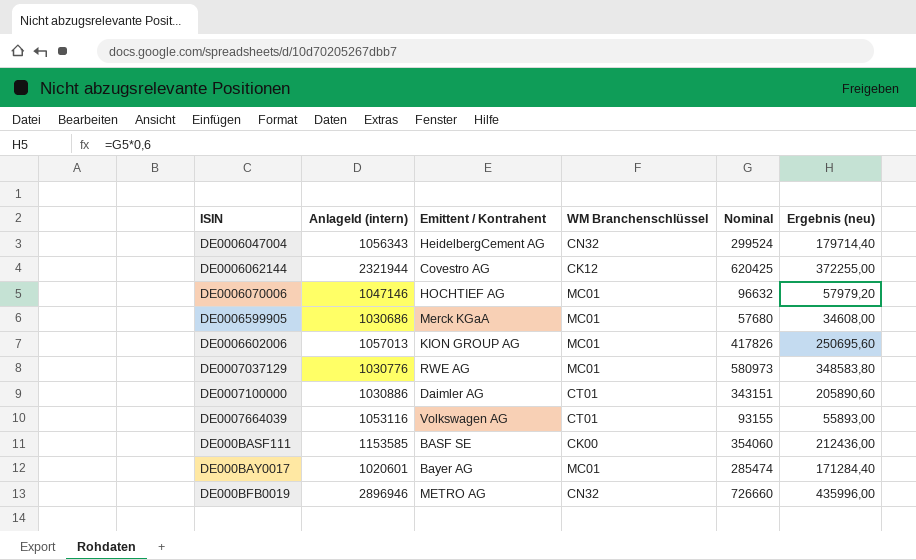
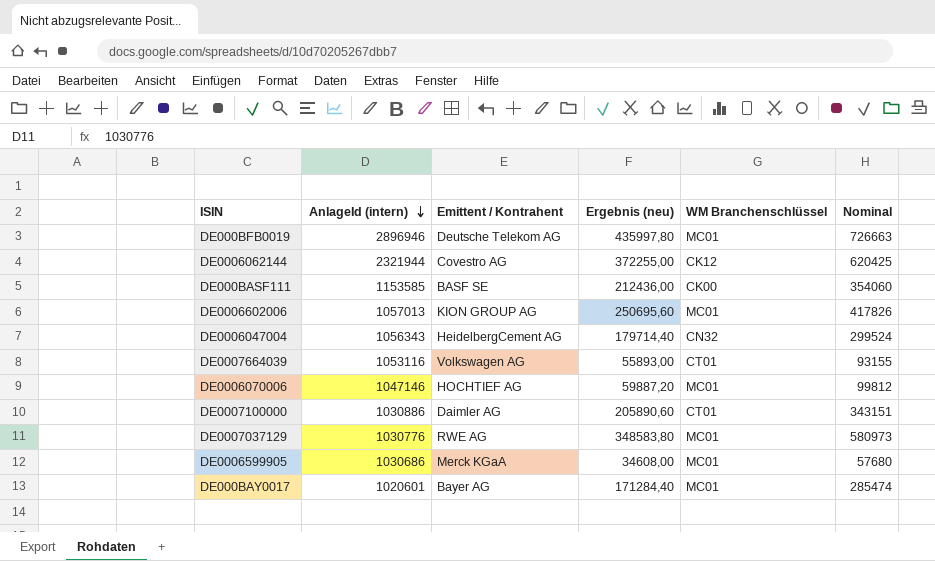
row order: none -> AnlageId (intern) descending
column Ergebnis (neu) | position: 6 -> 4
DE000BFB0019 | Emittent / Kontrahent: METRO AG -> Deutsche Telekom AG
DE000BFB0019 | Ergebnis (neu): 435996,00 -> 435997,80
DE000BFB0019 | WM Branchenschlüssel: CN32 -> MC01
DE000BFB0019 | Nominal: 726660 -> 726663
DE0006070006 | Ergebnis (neu): 57979,20 -> 59887,20
DE0006070006 | Nominal: 96632 -> 99812

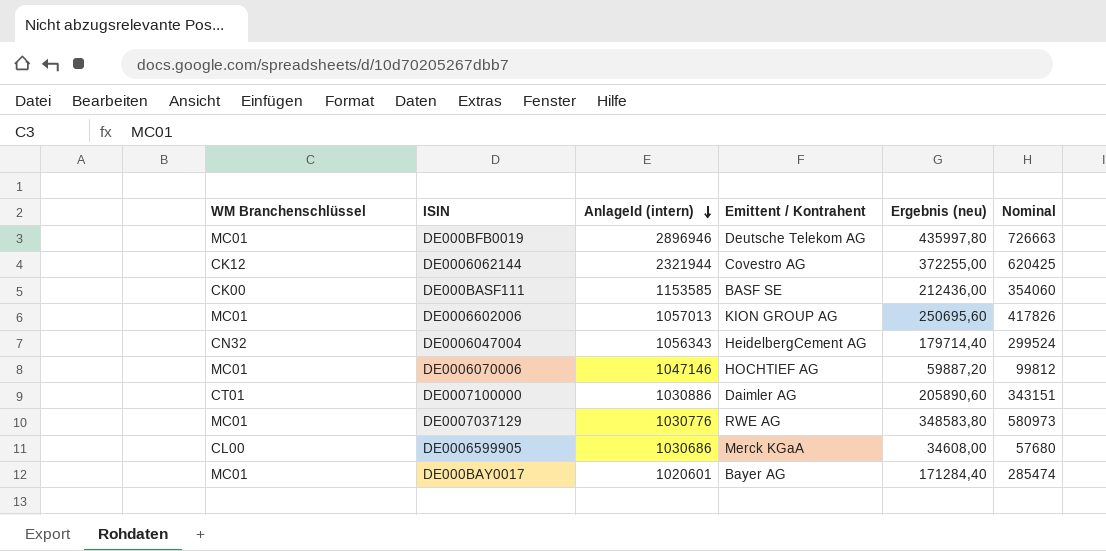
column WM Branchenschlüssel | position: 5 -> 1
row DE0007664039: 1053116 | Volkswagen AG | 55893,00 | CT01 | 93155 -> none
DE0006599905 | WM Branchenschlüssel: MC01 -> CL00

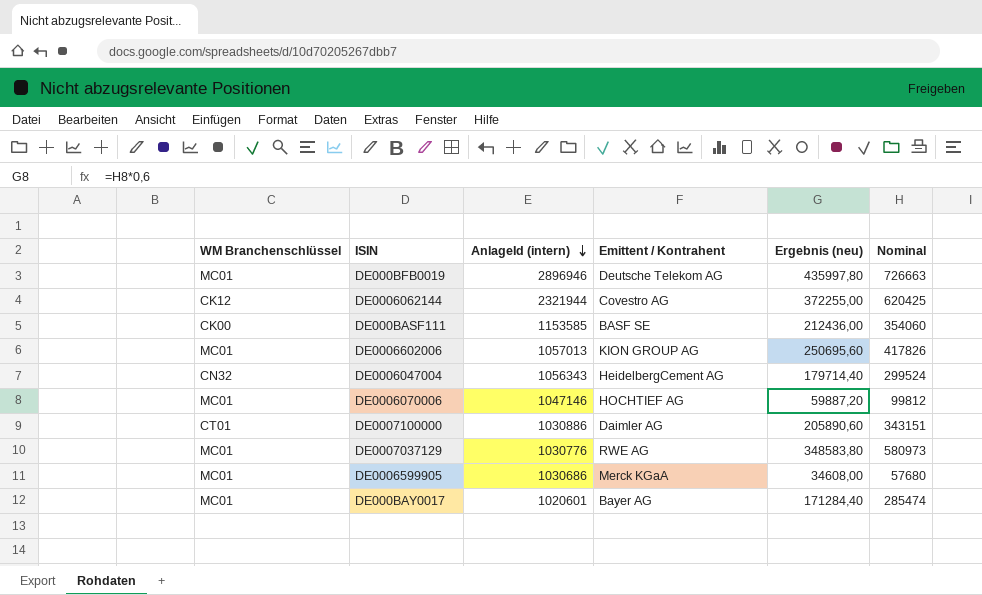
DE0006599905 | WM Branchenschlüssel: CL00 -> MC01

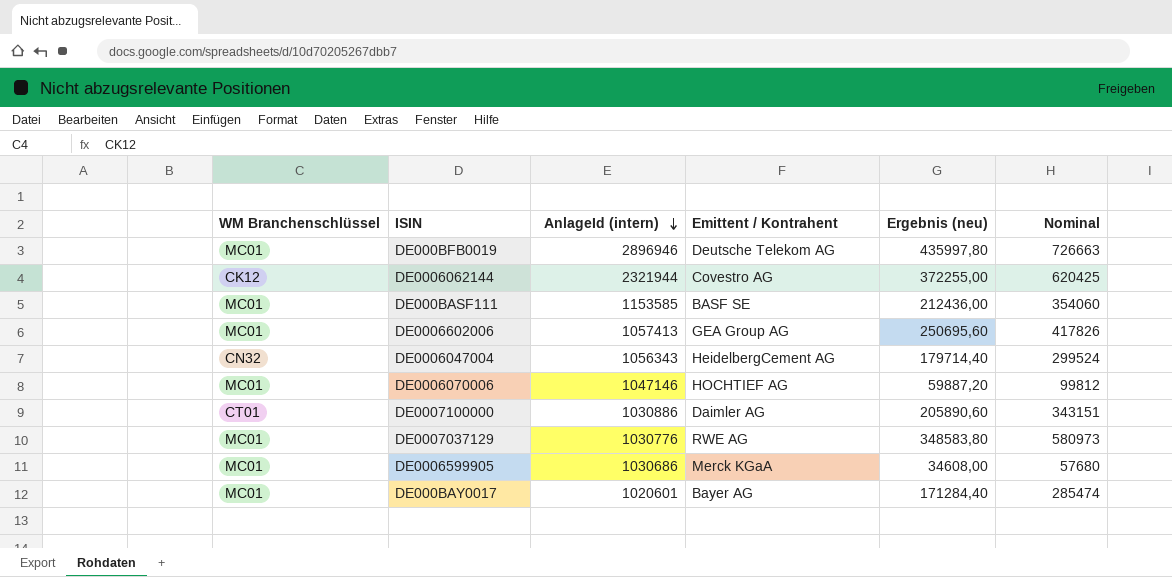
DE000BASF111 | WM Branchenschlüssel: CK00 -> MC01
DE0006602006 | AnlageId (intern): 1057013 -> 1057413
DE0006602006 | Emittent / Kontrahent: KION GROUP AG -> GEA Group AG

